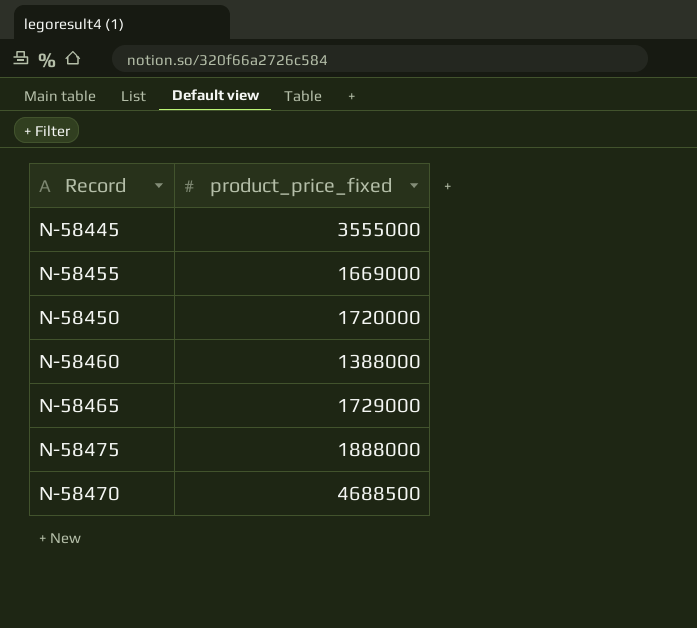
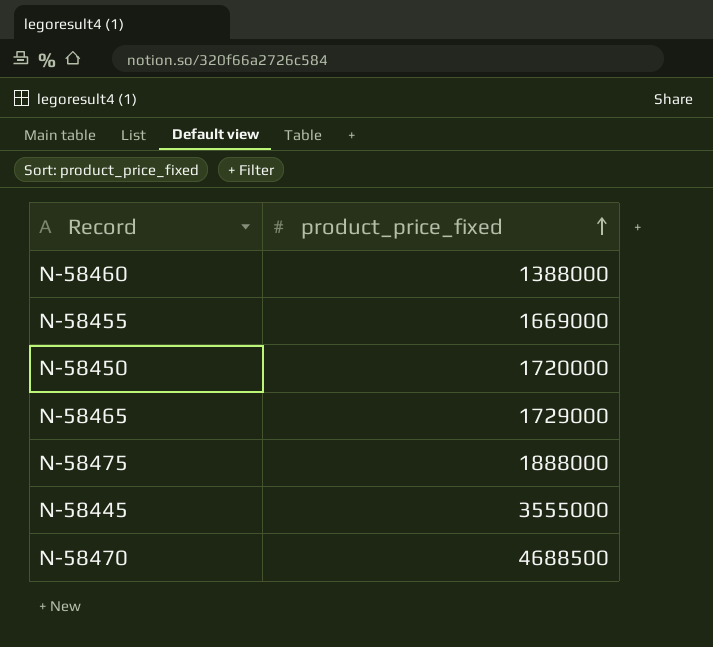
row order: none -> product_price_fixed ascending

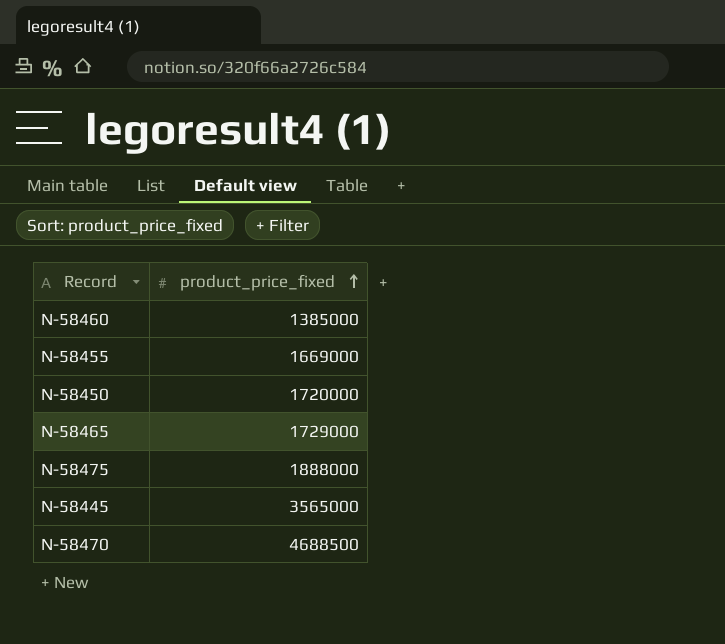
N-58460 | product_price_fixed: 1388000 -> 1385000
N-58445 | product_price_fixed: 3555000 -> 3565000

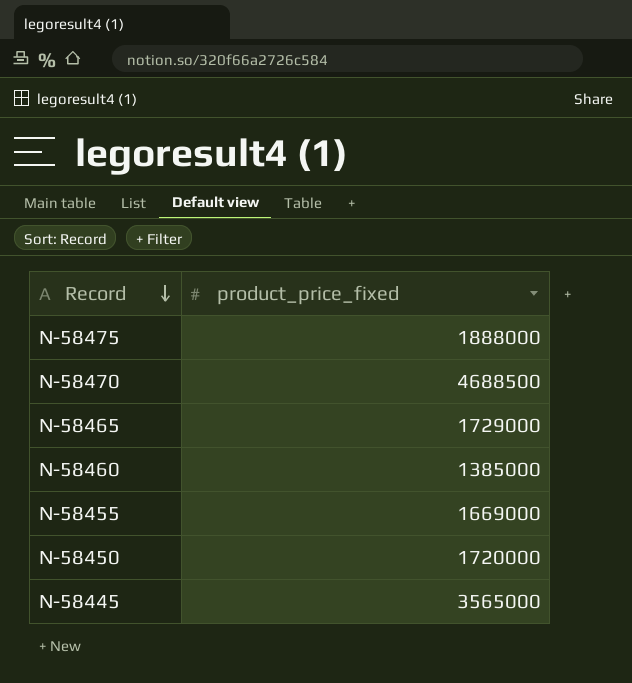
row order: product_price_fixed ascending -> Record descending

